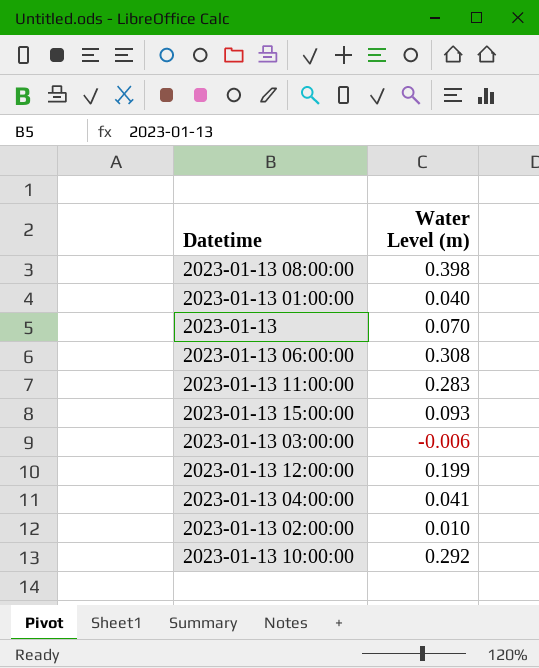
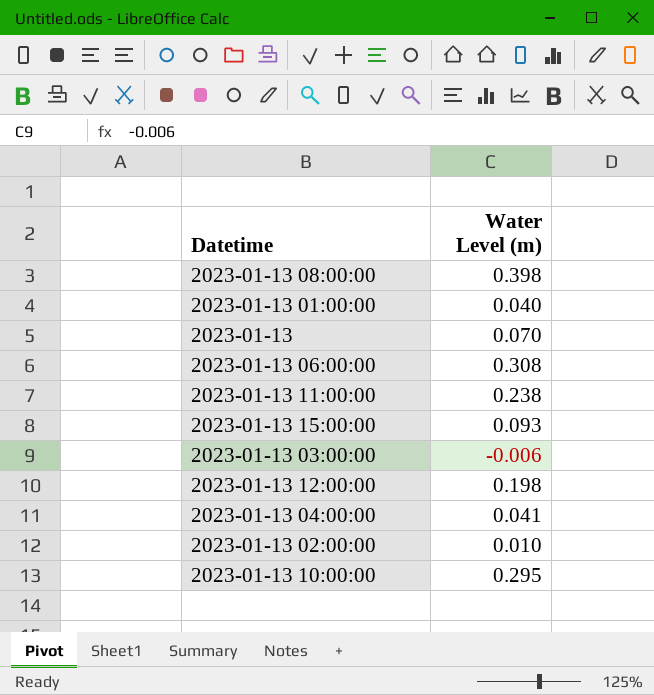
2023-01-13 11:00:00 | Water Level (m): 0.283 -> 0.238
2023-01-13 12:00:00 | Water Level (m): 0.199 -> 0.198
2023-01-13 10:00:00 | Water Level (m): 0.292 -> 0.295

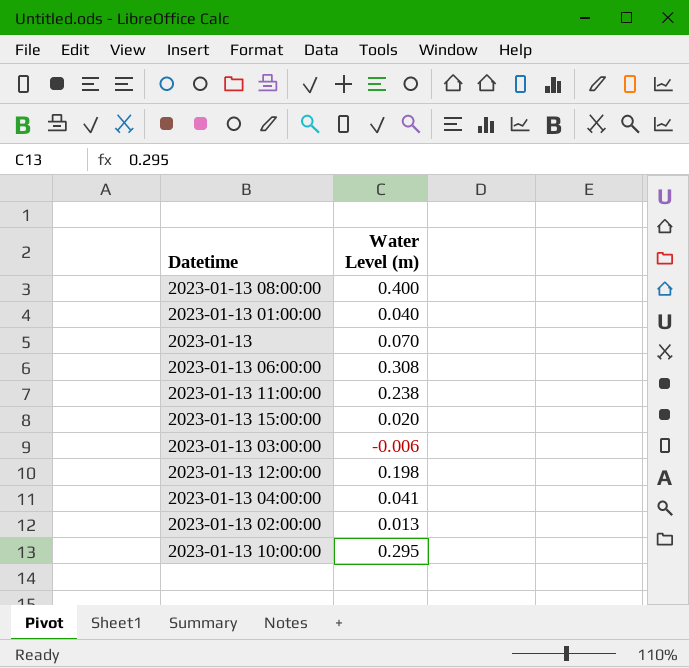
2023-01-13 08:00:00 | Water Level (m): 0.398 -> 0.400
2023-01-13 15:00:00 | Water Level (m): 0.093 -> 0.020
2023-01-13 02:00:00 | Water Level (m): 0.010 -> 0.013

